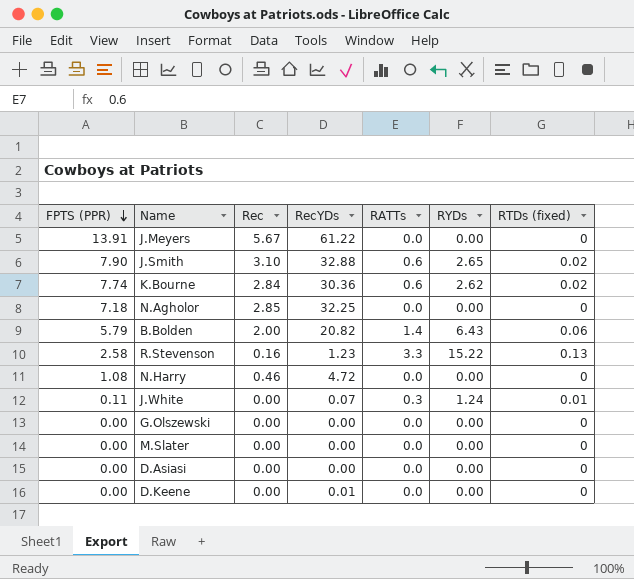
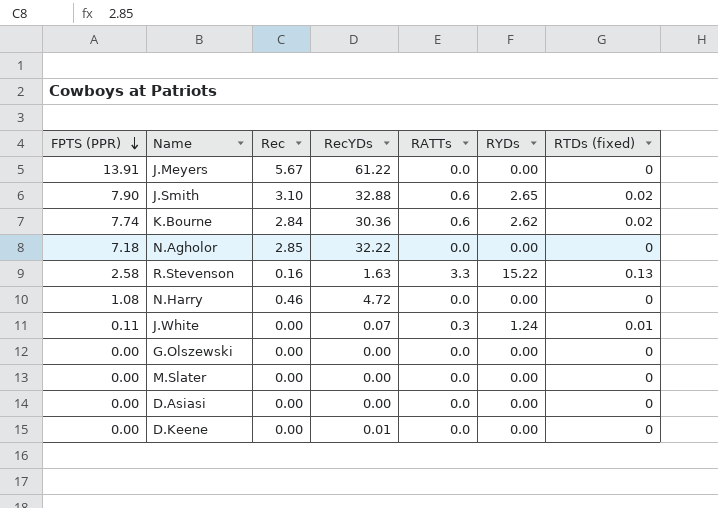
row B.Bolden: 5.79 | 2.00 | 20.82 | 1.4 | 6.43 | 0.06 -> none
N.Agholor | RecYDs: 32.25 -> 32.22
R.Stevenson | RecYDs: 1.23 -> 1.63

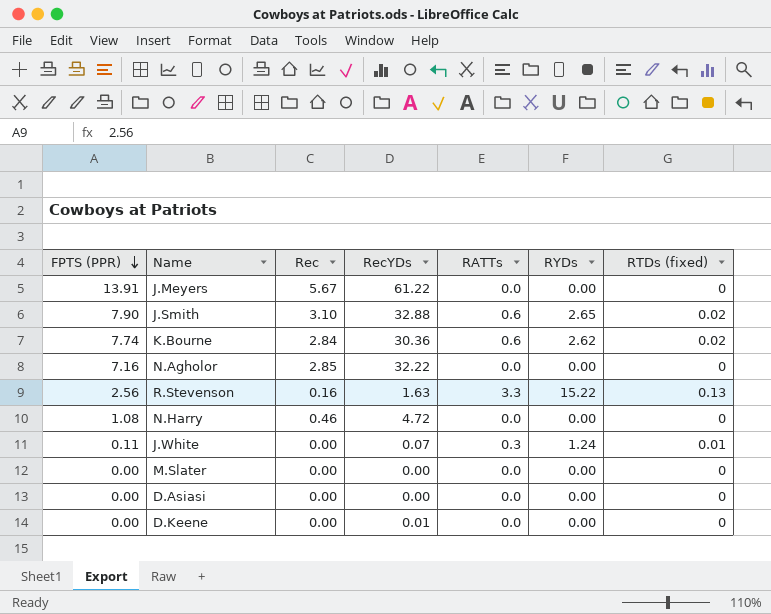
row G.Olszewski: 0.00 | 0.00 | 0.00 | 0.0 | 0.00 | 0 -> none
N.Agholor | FPTS (PPR): 7.18 -> 7.16
R.Stevenson | FPTS (PPR): 2.58 -> 2.56

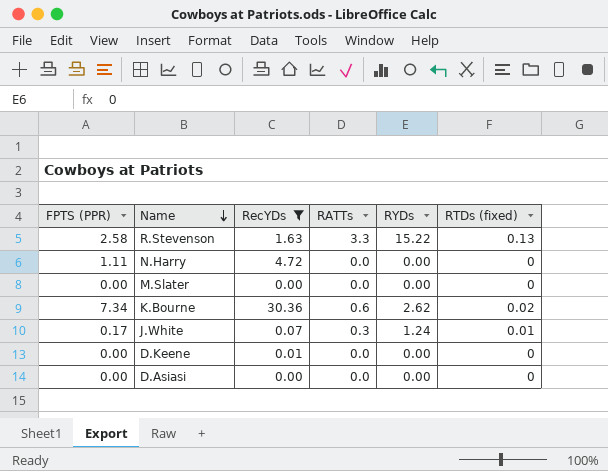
filter: none -> RecYDs <= 30.36
row order: FPTS (PPR) descending -> Name descending
column Rec | position: 3 -> none
R.Stevenson | FPTS (PPR): 2.56 -> 2.58
N.Harry | FPTS (PPR): 1.08 -> 1.11
K.Bourne | FPTS (PPR): 7.74 -> 7.34
J.White | FPTS (PPR): 0.11 -> 0.17

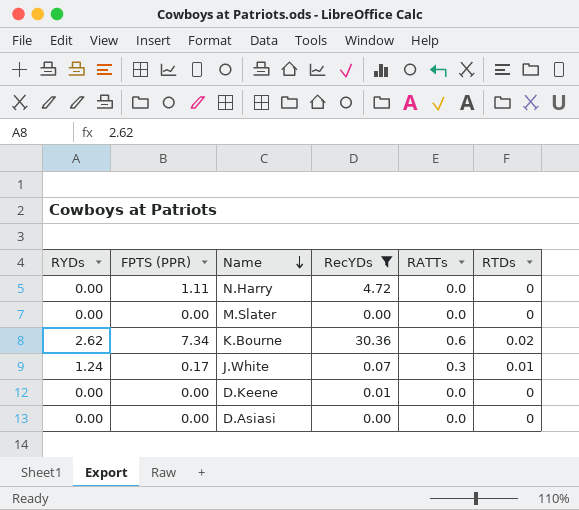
column RYDs | position: 5 -> 1
column name: RTDs (fixed) -> RTDs
row R.Stevenson: 2.58 | 1.63 | 3.3 | 15.22 | 0.13 -> none

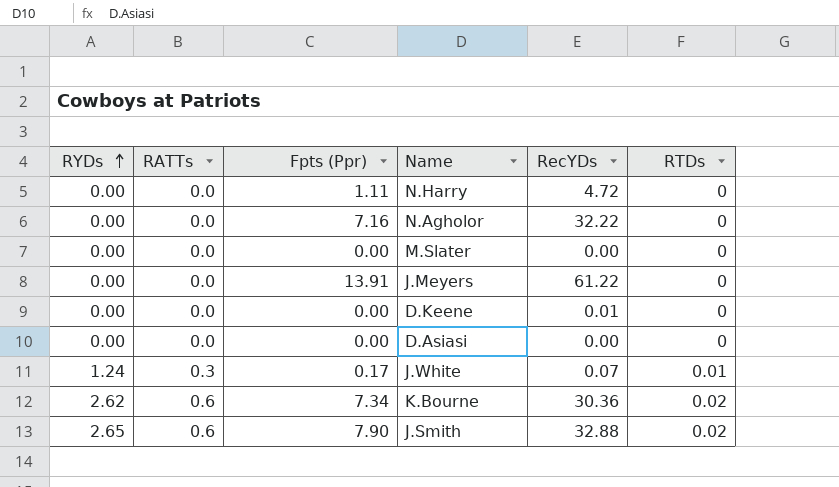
filter: RecYDs <= 30.36 -> none
row order: Name descending -> RYDs ascending
column RATTs | position: 5 -> 2
column name: FPTS (PPR) -> Fpts (Ppr)

